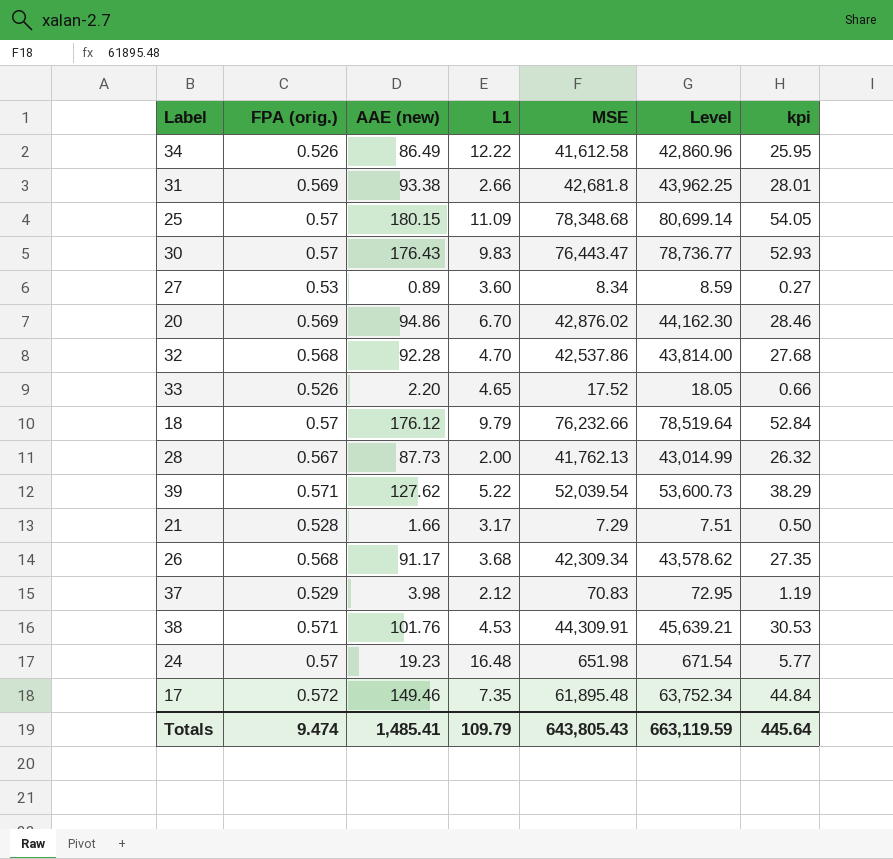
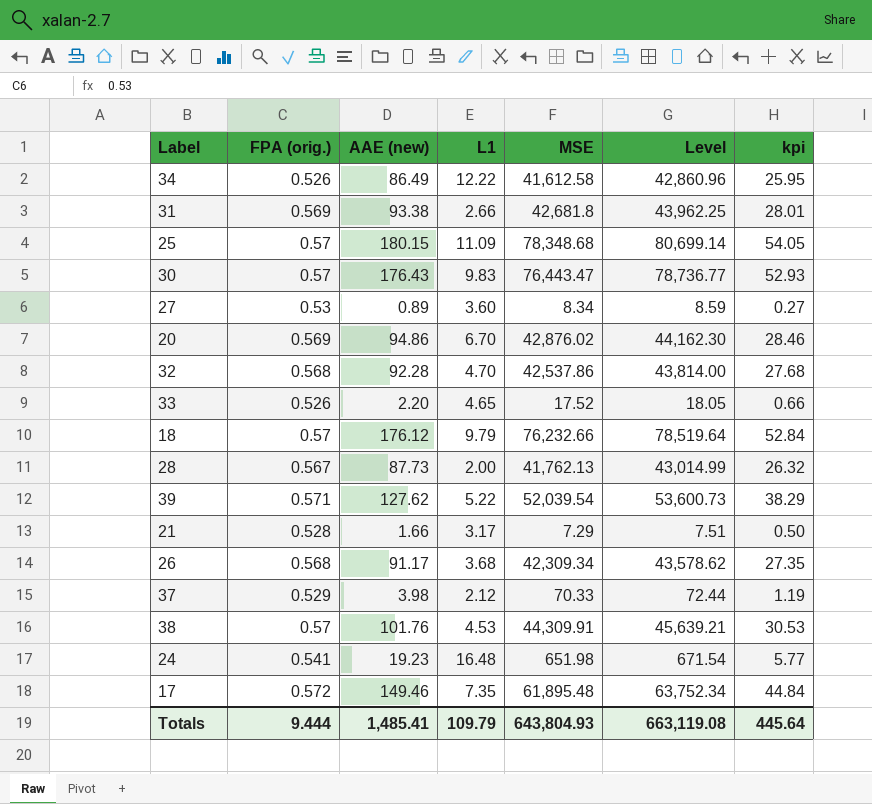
37 | MSE: 70.83 -> 70.33
37 | Level: 72.95 -> 72.44
38 | FPA (orig.): 0.571 -> 0.57
24 | FPA (orig.): 0.57 -> 0.541
Totals | FPA (orig.): 9.474 -> 9.444
Totals | MSE: 643,805.43 -> 643,804.93
Totals | Level: 663,119.59 -> 663,119.08

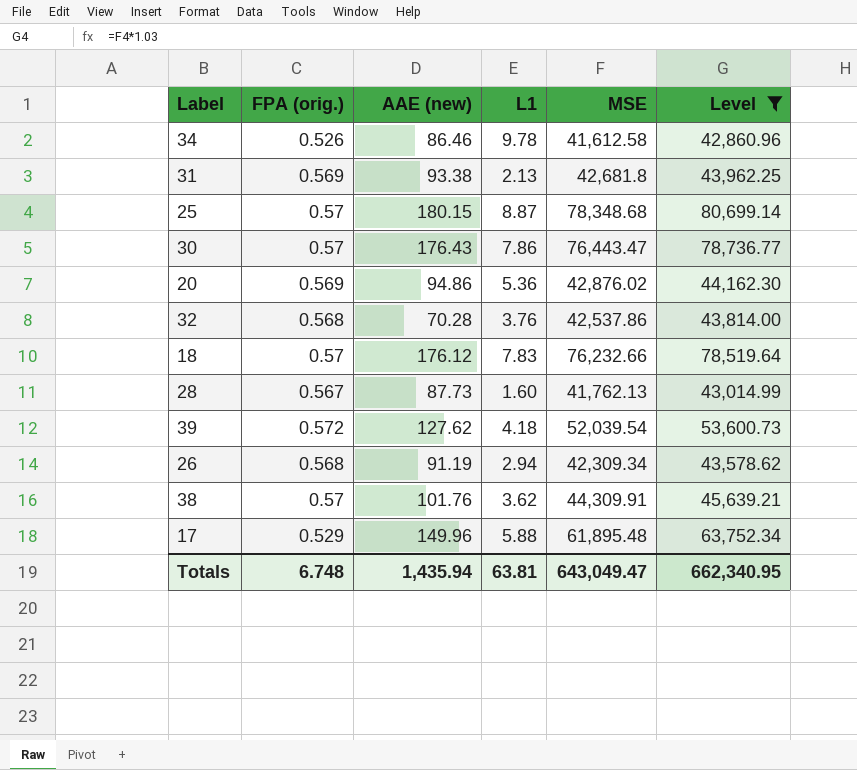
filter: none -> Level >= 42,860.96
column kpi | formula: [AAE (new)] * 0.3 -> none
34 | AAE (new): 86.49 -> 86.46
34 | L1: 12.22 -> 9.78
31 | L1: 2.66 -> 2.13
25 | L1: 11.09 -> 8.87
30 | L1: 9.83 -> 7.86
20 | L1: 6.70 -> 5.36
32 | AAE (new): 92.28 -> 70.28
32 | L1: 4.70 -> 3.76
18 | L1: 9.79 -> 7.83
28 | L1: 2.00 -> 1.60
39 | FPA (orig.): 0.571 -> 0.572
39 | L1: 5.22 -> 4.18
26 | AAE (new): 91.17 -> 91.19
26 | L1: 3.68 -> 2.94
38 | L1: 4.53 -> 3.62
17 | FPA (orig.): 0.572 -> 0.529
17 | AAE (new): 149.46 -> 149.96
17 | L1: 7.35 -> 5.88
Totals | FPA (orig.): 9.444 -> 6.748
Totals | AAE (new): 1,485.41 -> 1,435.94
Totals | L1: 109.79 -> 63.81
Totals | MSE: 643,804.93 -> 643,049.47
Totals | Level: 663,119.08 -> 662,340.95

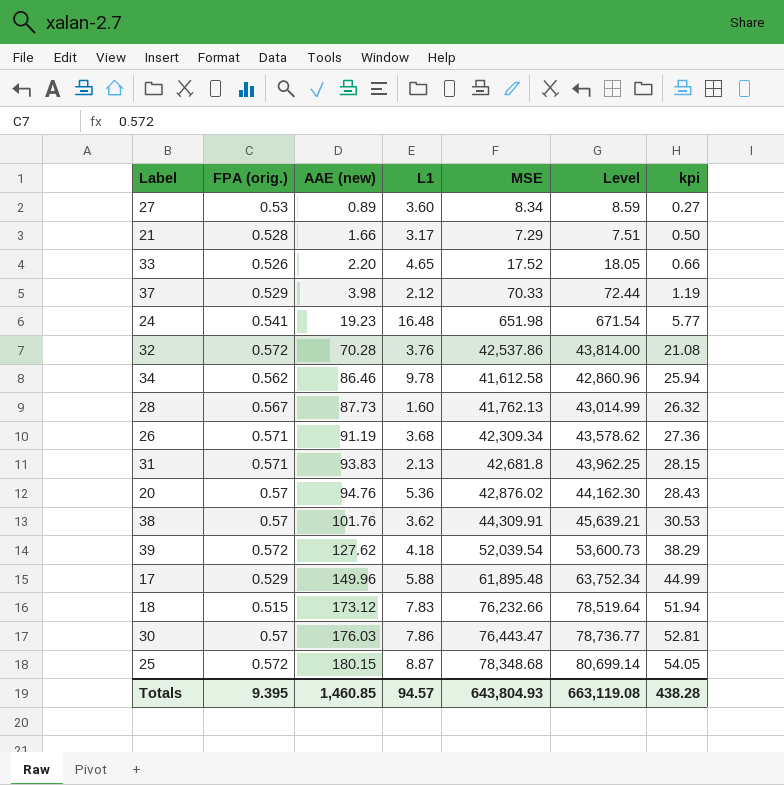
filter: Level >= 42,860.96 -> none
row order: none -> AAE (new) ascending
column kpi | formula: none -> [AAE (new)] * 0.3
32 | FPA (orig.): 0.568 -> 0.572
34 | FPA (orig.): 0.526 -> 0.562
26 | FPA (orig.): 0.568 -> 0.571
26 | L1: 2.94 -> 3.68
31 | FPA (orig.): 0.569 -> 0.571
31 | AAE (new): 93.38 -> 93.83
20 | FPA (orig.): 0.569 -> 0.57
20 | AAE (new): 94.86 -> 94.76
18 | FPA (orig.): 0.57 -> 0.515
18 | AAE (new): 176.12 -> 173.12
30 | AAE (new): 176.43 -> 176.03
25 | FPA (orig.): 0.57 -> 0.572
Totals | FPA (orig.): 6.748 -> 9.395
Totals | AAE (new): 1,435.94 -> 1,460.85
Totals | L1: 63.81 -> 94.57
Totals | MSE: 643,049.47 -> 643,804.93
Totals | Level: 662,340.95 -> 663,119.08

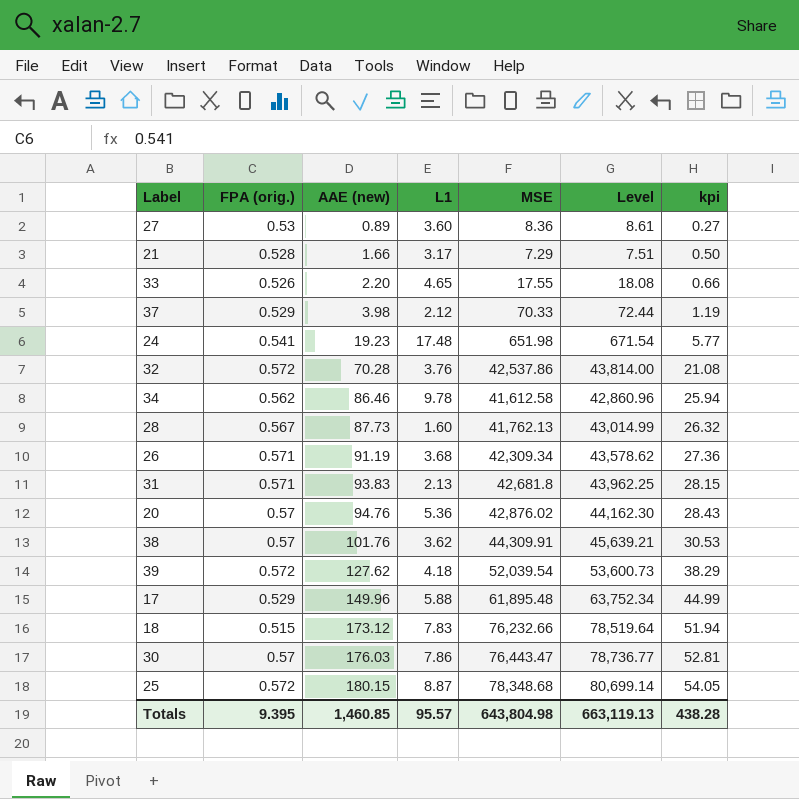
27 | MSE: 8.34 -> 8.36
27 | Level: 8.59 -> 8.61
33 | MSE: 17.52 -> 17.55
33 | Level: 18.05 -> 18.08
24 | L1: 16.48 -> 17.48
Totals | L1: 94.57 -> 95.57
Totals | MSE: 643,804.93 -> 643,804.98
Totals | Level: 663,119.08 -> 663,119.13

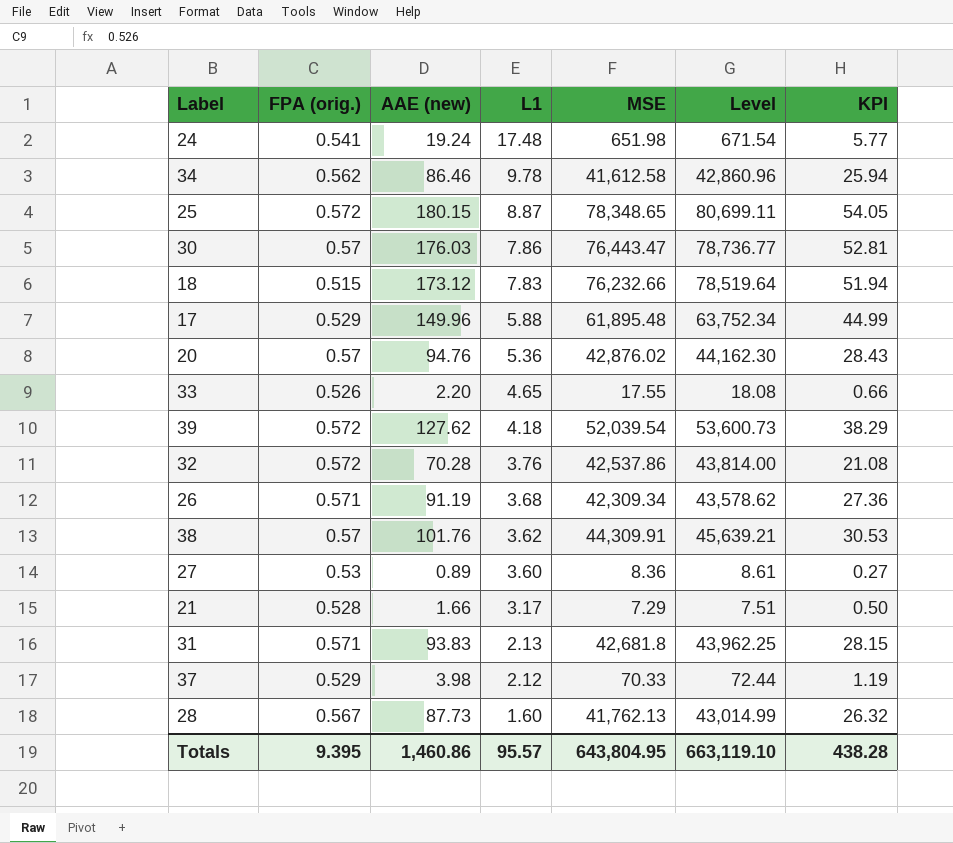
row order: AAE (new) ascending -> L1 descending
column name: kpi -> KPI
24 | AAE (new): 19.23 -> 19.24
25 | MSE: 78,348.68 -> 78,348.65
25 | Level: 80,699.14 -> 80,699.11
Totals | AAE (new): 1,460.85 -> 1,460.86
Totals | MSE: 643,804.98 -> 643,804.95
Totals | Level: 663,119.13 -> 663,119.10

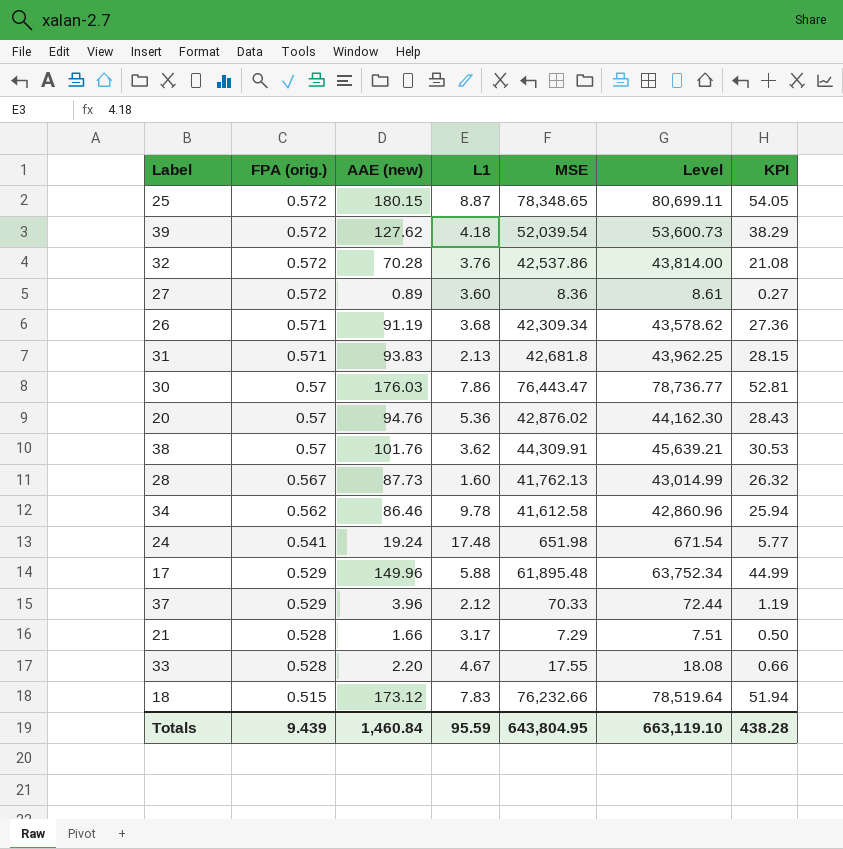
row order: L1 descending -> FPA (orig.) descending
27 | FPA (orig.): 0.53 -> 0.572
37 | AAE (new): 3.98 -> 3.96
33 | FPA (orig.): 0.526 -> 0.528
33 | L1: 4.65 -> 4.67
Totals | FPA (orig.): 9.395 -> 9.439
Totals | AAE (new): 1,460.86 -> 1,460.84
Totals | L1: 95.57 -> 95.59

